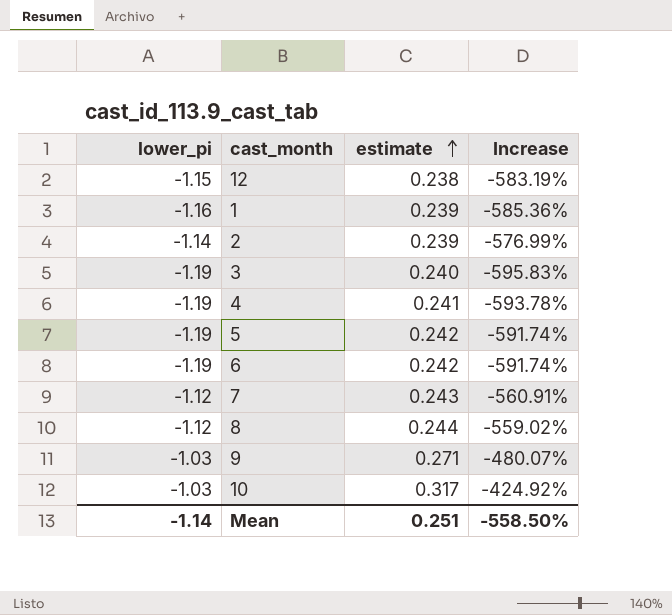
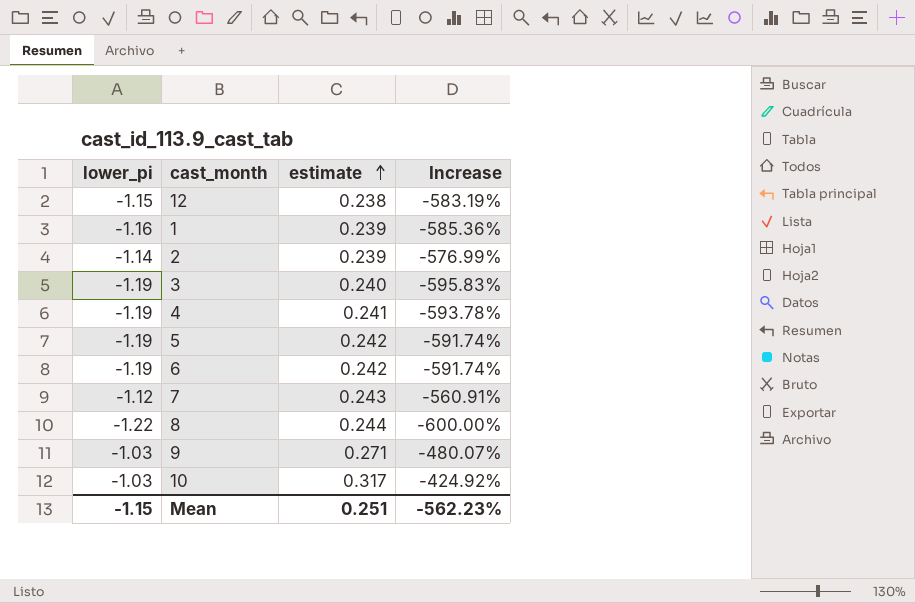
8 | lower_pi: -1.12 -> -1.22
8 | Increase: -559.02% -> -600.00%
Mean | lower_pi: -1.14 -> -1.15
Mean | Increase: -558.50% -> -562.23%

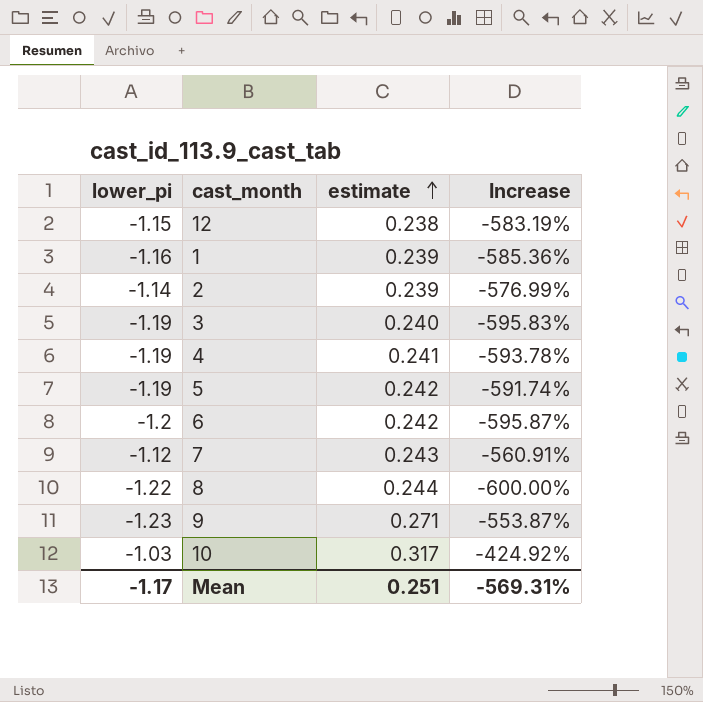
6 | lower_pi: -1.19 -> -1.2
6 | Increase: -591.74% -> -595.87%
9 | lower_pi: -1.03 -> -1.23
9 | Increase: -480.07% -> -553.87%
Mean | lower_pi: -1.15 -> -1.17
Mean | Increase: -562.23% -> -569.31%

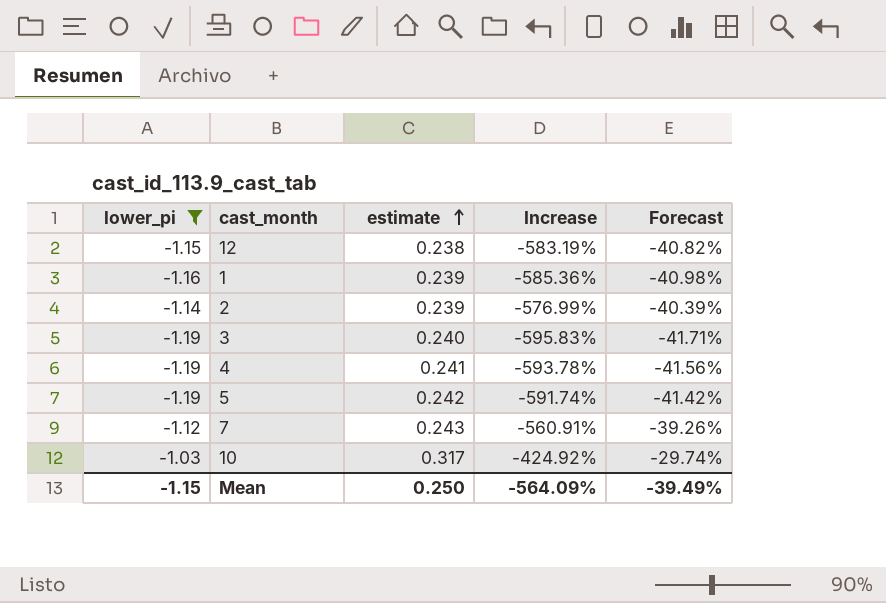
filter: none -> lower_pi >= -1.19
column Forecast | formula: none -> [Increase] * 0.07
Mean | lower_pi: -1.17 -> -1.15
Mean | estimate: 0.251 -> 0.250
Mean | Increase: -569.31% -> -564.09%

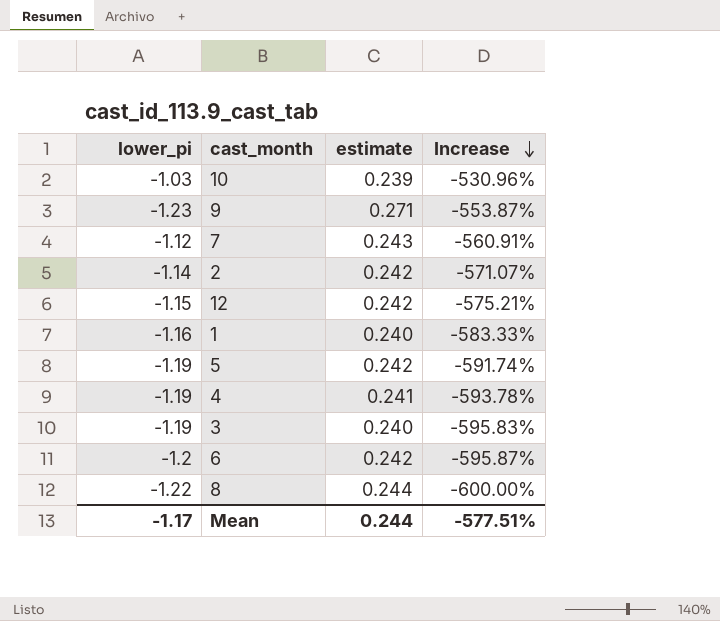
filter: lower_pi >= -1.19 -> none
row order: estimate ascending -> Increase descending
column Forecast | formula: [Increase] * 0.07 -> none
10 | estimate: 0.317 -> 0.239
10 | Increase: -424.92% -> -530.96%
2 | estimate: 0.239 -> 0.242
2 | Increase: -576.99% -> -571.07%
12 | estimate: 0.238 -> 0.242
12 | Increase: -583.19% -> -575.21%
1 | estimate: 0.239 -> 0.240
1 | Increase: -585.36% -> -583.33%
Mean | lower_pi: -1.15 -> -1.17
Mean | estimate: 0.250 -> 0.244
Mean | Increase: -564.09% -> -577.51%

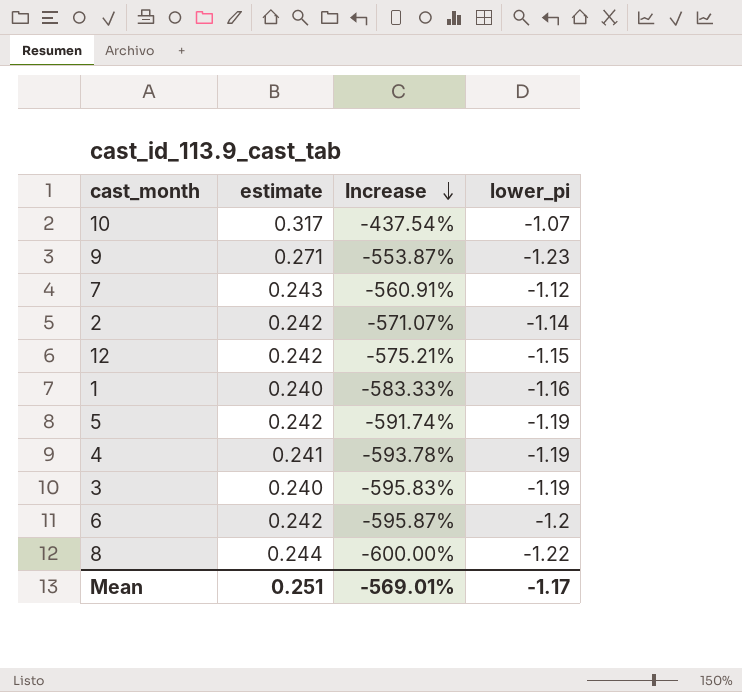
column lower_pi | position: 1 -> 4
10 | estimate: 0.239 -> 0.317
10 | Increase: -530.96% -> -437.54%
10 | lower_pi: -1.03 -> -1.07
Mean | estimate: 0.244 -> 0.251
Mean | Increase: -577.51% -> -569.01%

